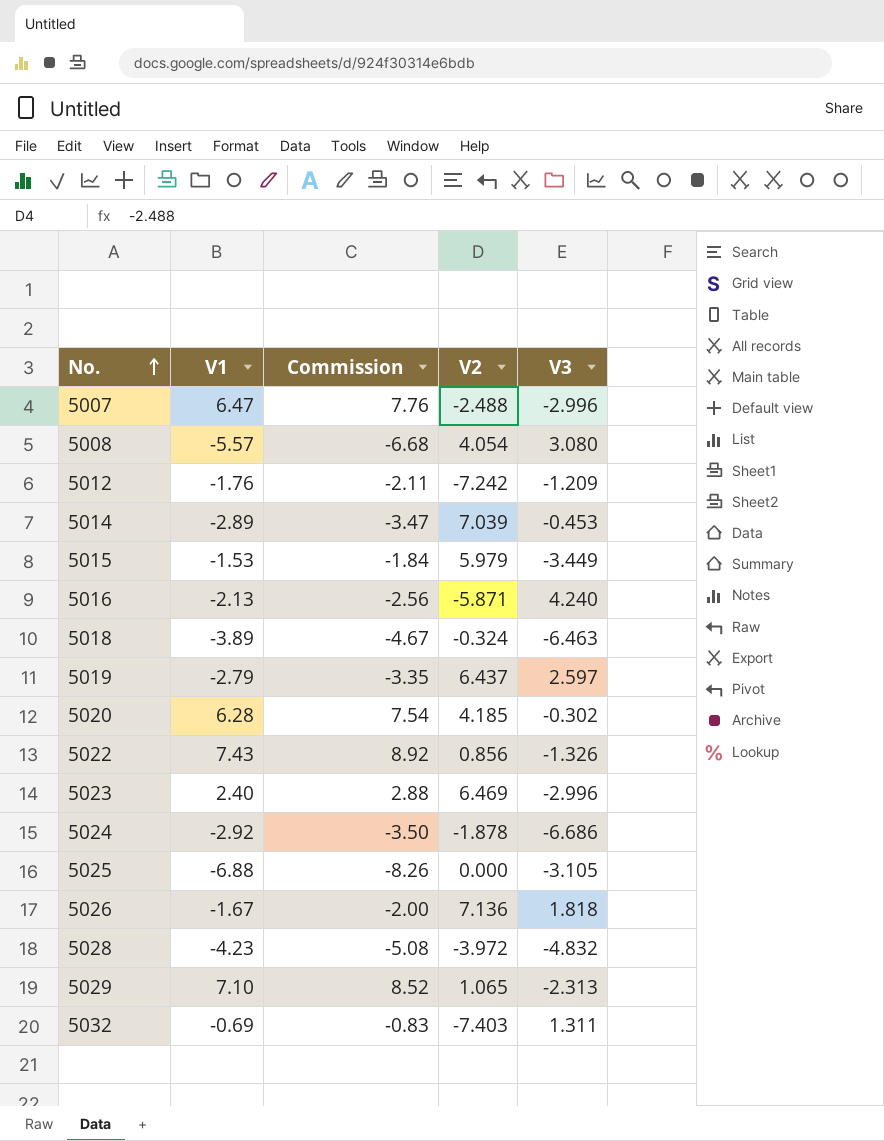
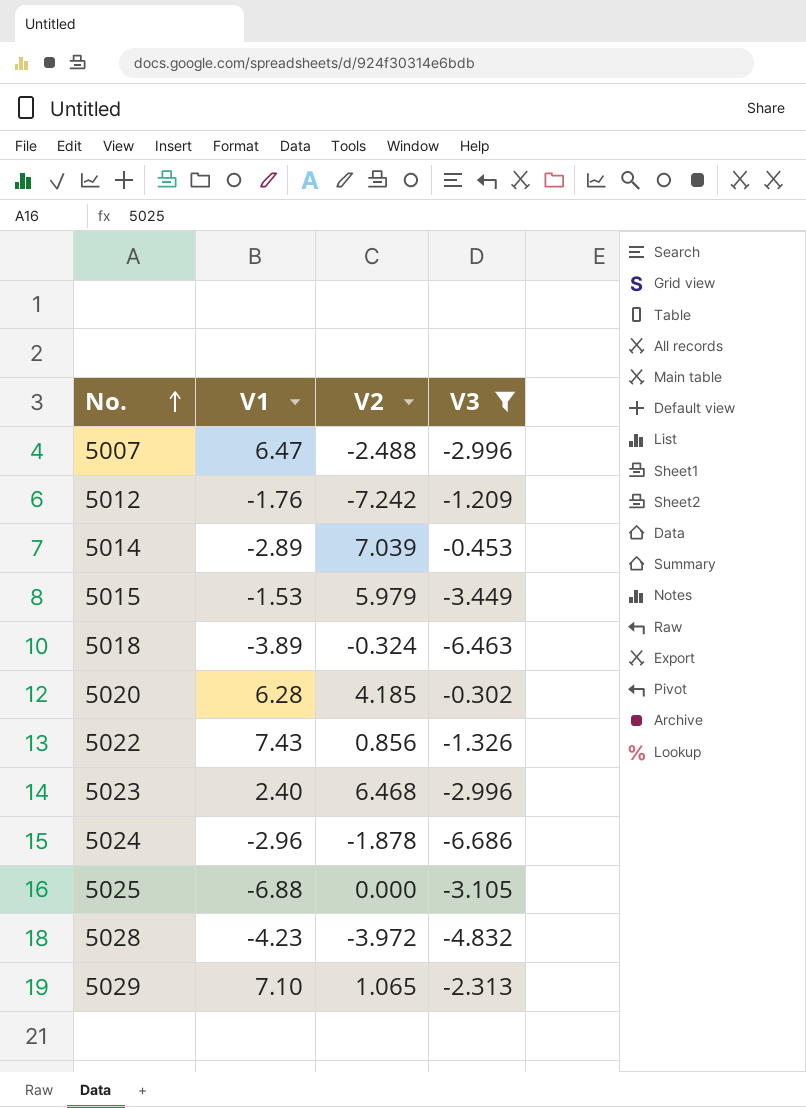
filter: none -> V3 <= -0.302
column Commission | formula: [V1] * 1.2 -> none
5023 | V2: 6.469 -> 6.468
5024 | V1: -2.92 -> -2.96

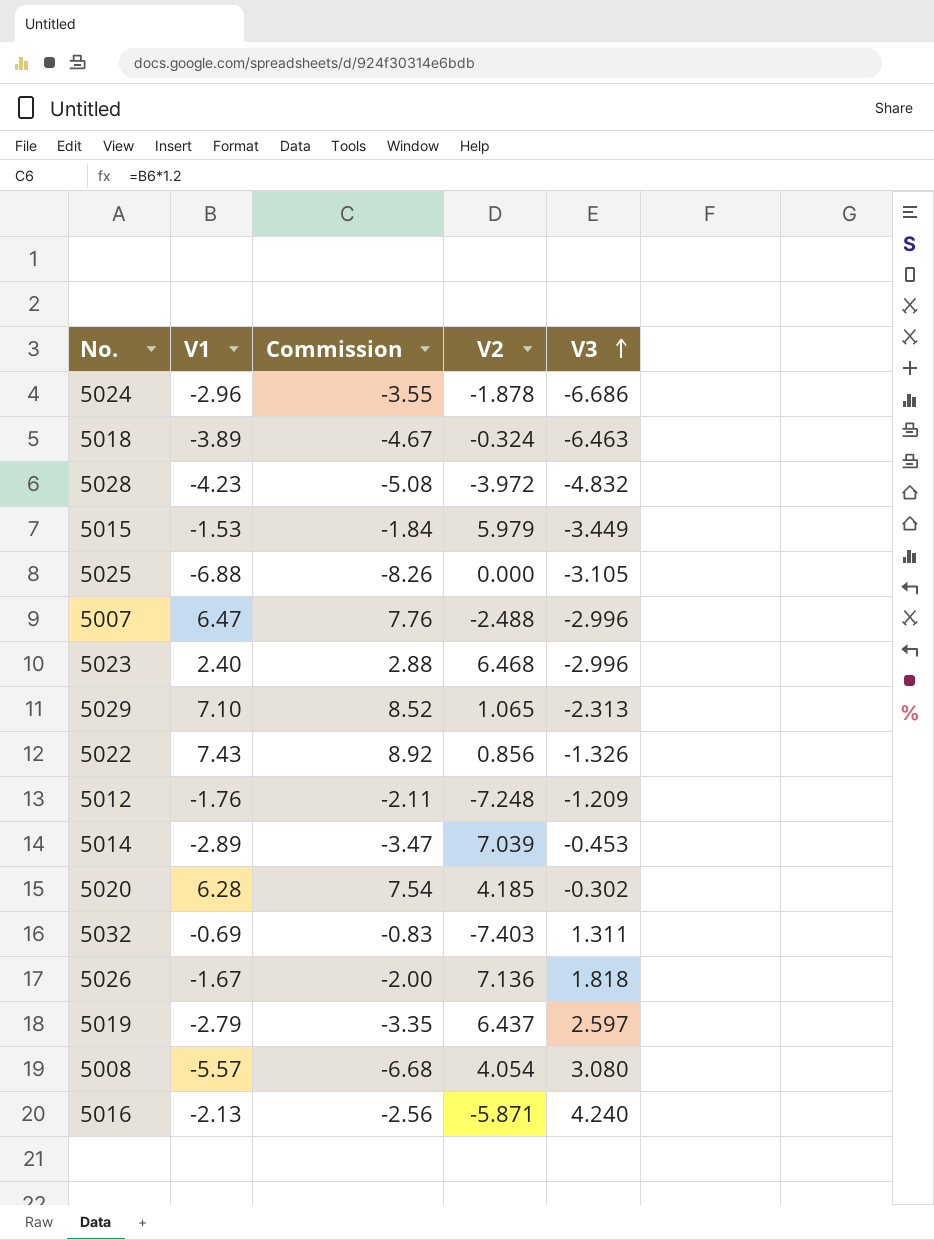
filter: V3 <= -0.302 -> none
row order: No. ascending -> V3 ascending
column Commission | formula: none -> [V1] * 1.2
5012 | V2: -7.242 -> -7.248

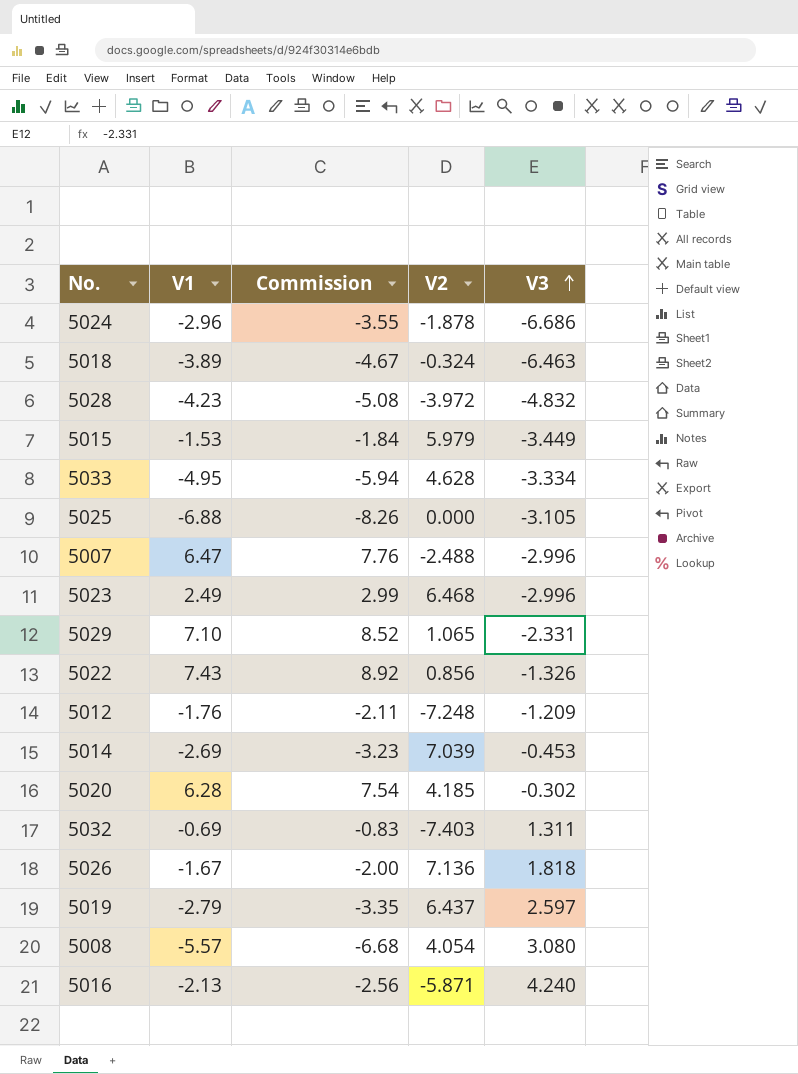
row 5033: none -> -4.95 | -5.94 | 4.628 | -3.334
5023 | V1: 2.40 -> 2.49
5023 | Commission: 2.88 -> 2.99
5029 | V3: -2.313 -> -2.331
5014 | V1: -2.89 -> -2.69
5014 | Commission: -3.47 -> -3.23

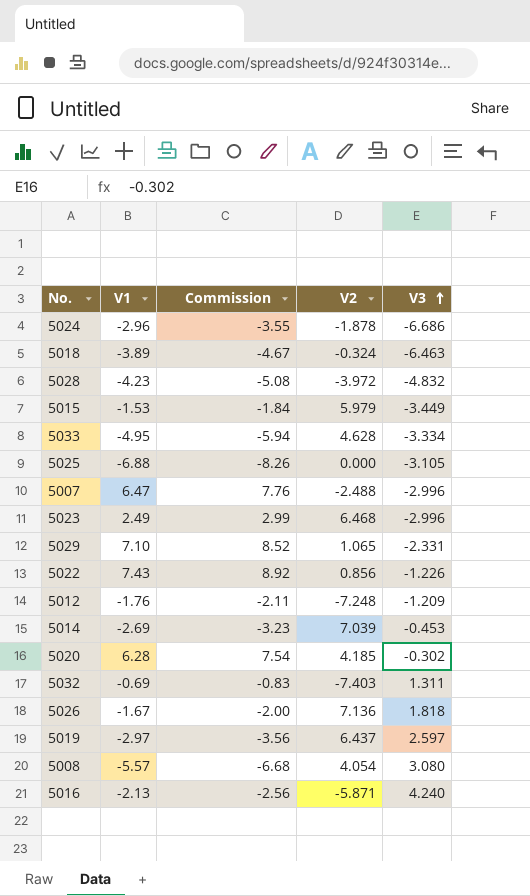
5022 | V3: -1.326 -> -1.226
5019 | V1: -2.79 -> -2.97
5019 | Commission: -3.35 -> -3.56

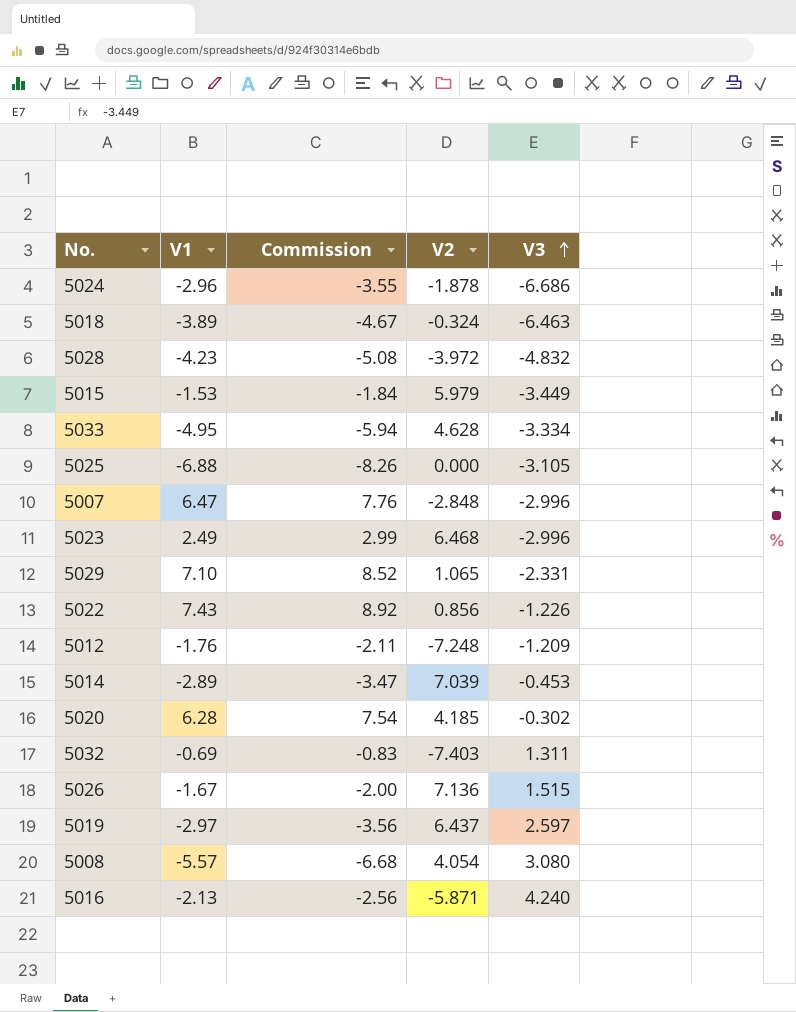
5007 | V2: -2.488 -> -2.848
5014 | V1: -2.69 -> -2.89
5014 | Commission: -3.23 -> -3.47
5026 | V3: 1.818 -> 1.515

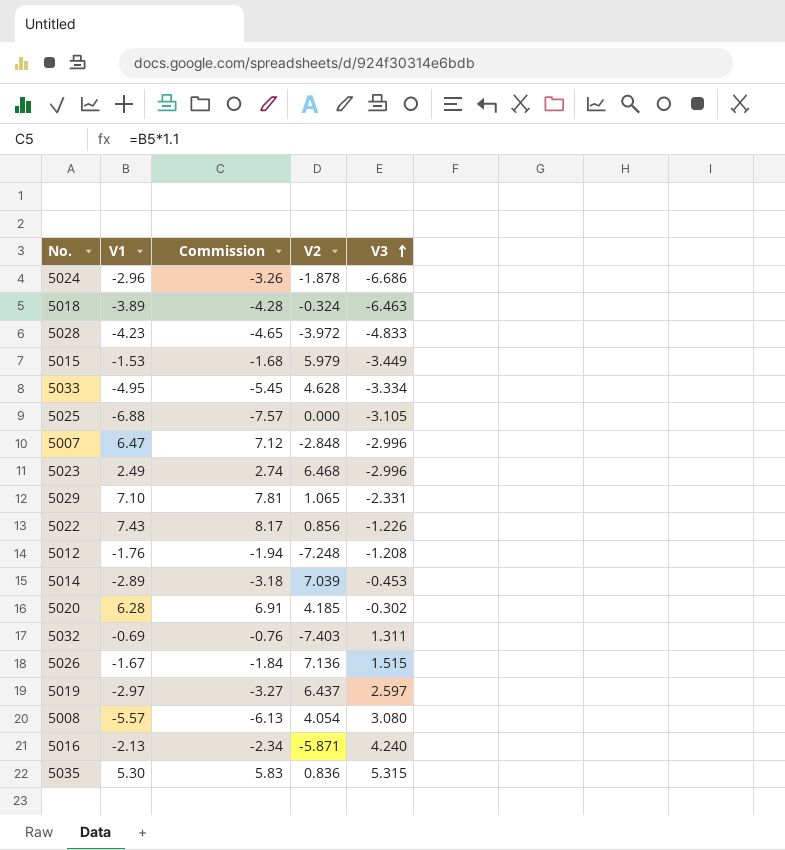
column Commission | formula: [V1] * 1.2 -> [V1] * 1.1
5028 | V3: -4.832 -> -4.833
5012 | V3: -1.209 -> -1.208
row 5035: none -> 5.30 | 5.83 | 0.836 | 5.315

